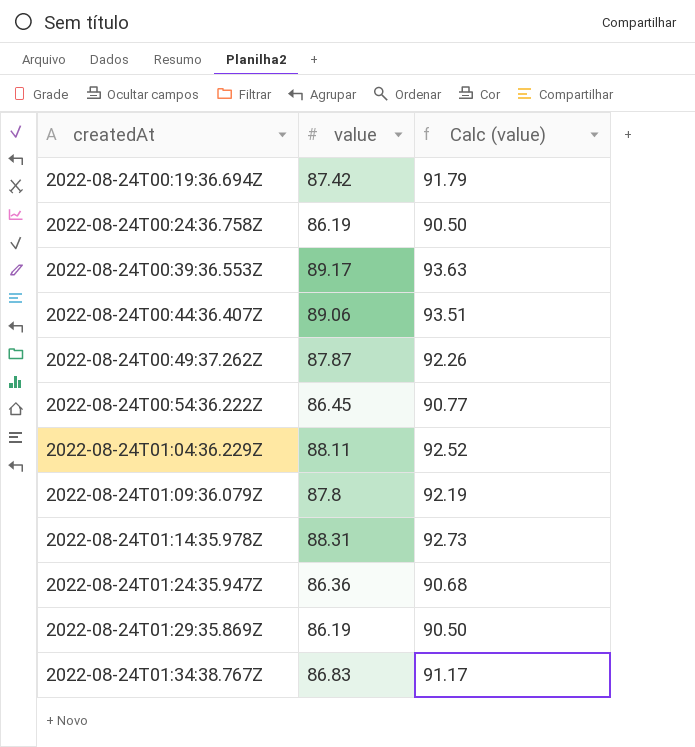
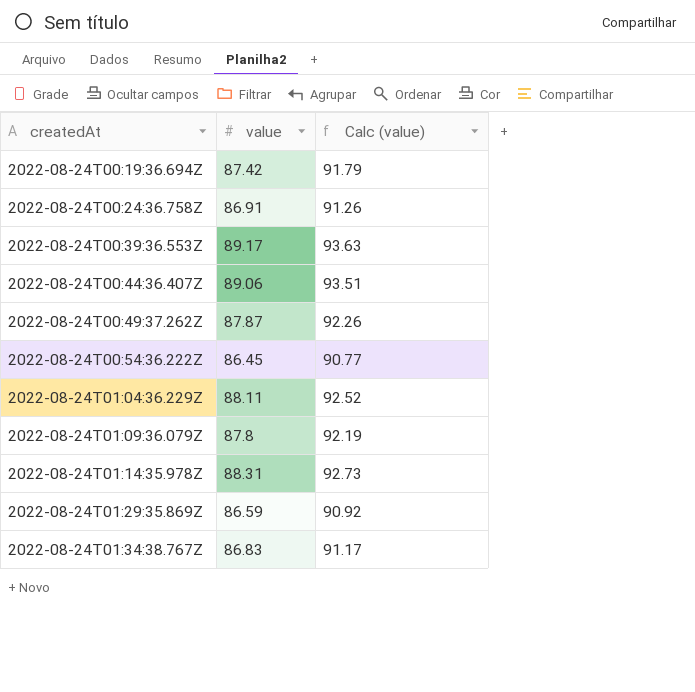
row 2022-08-24T01:24:35.947Z: 86.36 | 90.68 -> none
2022-08-24T00:24:36.758Z | value: 86.19 -> 86.91
2022-08-24T00:24:36.758Z | Calc (value): 90.50 -> 91.26
2022-08-24T01:29:35.869Z | value: 86.19 -> 86.59
2022-08-24T01:29:35.869Z | Calc (value): 90.50 -> 90.92

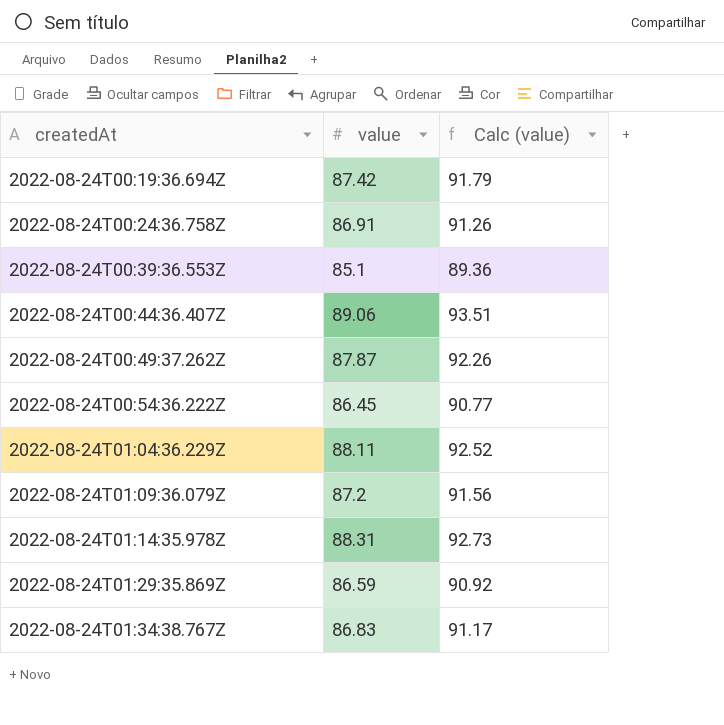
2022-08-24T00:39:36.553Z | value: 89.17 -> 85.1
2022-08-24T00:39:36.553Z | Calc (value): 93.63 -> 89.36
2022-08-24T01:09:36.079Z | value: 87.8 -> 87.2
2022-08-24T01:09:36.079Z | Calc (value): 92.19 -> 91.56

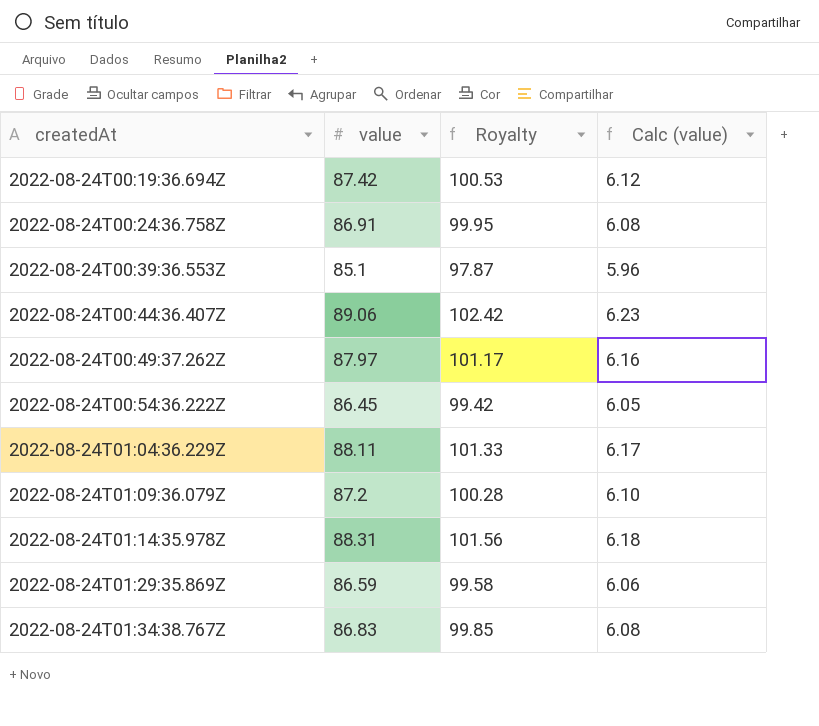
column Royalty | formula: none -> [value] * 1.15
column Calc (value) | formula: [value] * 1.05 -> [value] * 0.07
2022-08-24T00:49:37.262Z | value: 87.87 -> 87.97

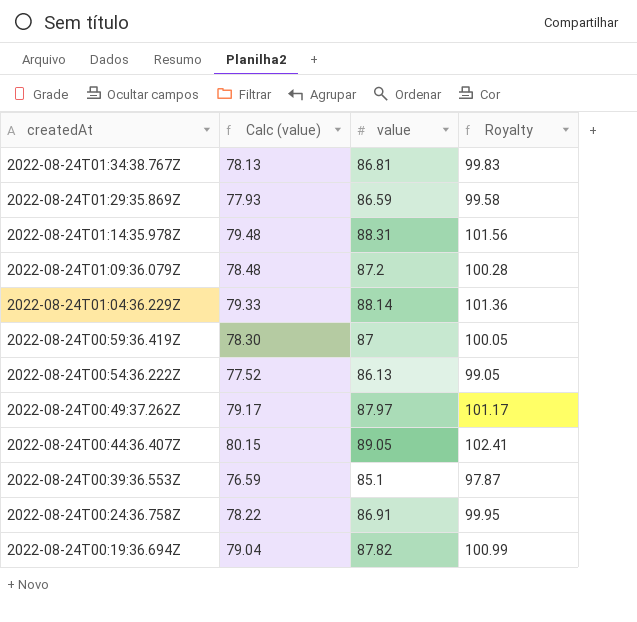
row order: createdAt ascending -> createdAt descending
column Calc (value) | formula: [value] * 0.07 -> [value] * 0.9
column Calc (value) | position: 4 -> 2
2022-08-24T01:34:38.767Z | value: 86.83 -> 86.81
2022-08-24T01:34:38.767Z | Royalty: 99.85 -> 99.83
2022-08-24T01:04:36.229Z | value: 88.11 -> 88.14
2022-08-24T01:04:36.229Z | Royalty: 101.33 -> 101.36
row 2022-08-24T00:59:36.419Z: none -> 78.30 | 87 | 100.05
2022-08-24T00:54:36.222Z | value: 86.45 -> 86.13
2022-08-24T00:54:36.222Z | Royalty: 99.42 -> 99.05
2022-08-24T00:44:36.407Z | value: 89.06 -> 89.05
2022-08-24T00:44:36.407Z | Royalty: 102.42 -> 102.41
2022-08-24T00:19:36.694Z | value: 87.42 -> 87.82
2022-08-24T00:19:36.694Z | Royalty: 100.53 -> 100.99

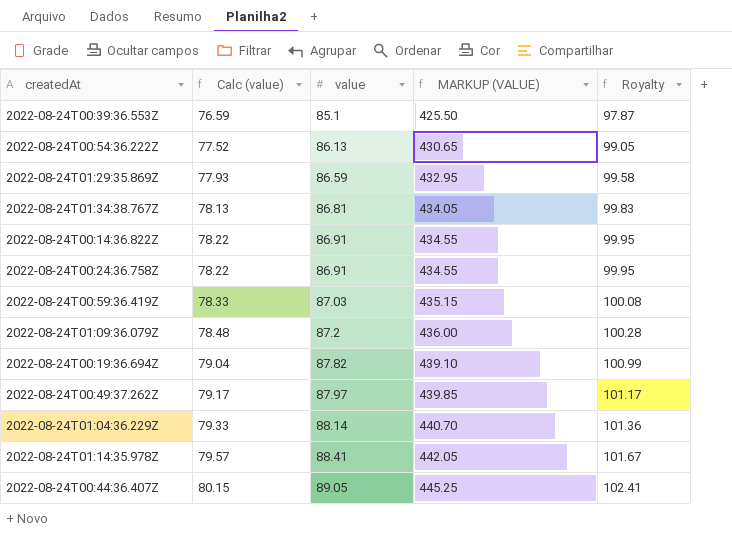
row order: createdAt descending -> Calc (value) ascending
column MARKUP (VALUE) | formula: none -> [value] * 5
row 2022-08-24T00:14:36.822Z: none -> 78.22 | 86.91 | 434.55 | 99.95
2022-08-24T00:59:36.419Z | Calc (value): 78.30 -> 78.33
2022-08-24T00:59:36.419Z | value: 87 -> 87.03
2022-08-24T00:59:36.419Z | Royalty: 100.05 -> 100.08
2022-08-24T01:14:35.978Z | Calc (value): 79.48 -> 79.57
2022-08-24T01:14:35.978Z | value: 88.31 -> 88.41
2022-08-24T01:14:35.978Z | Royalty: 101.56 -> 101.67

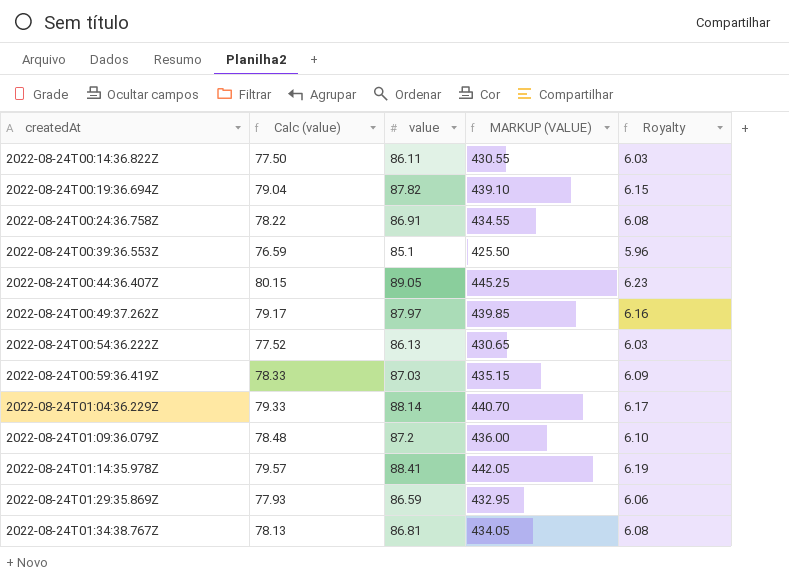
row order: Calc (value) ascending -> createdAt ascending
column Royalty | formula: [value] * 1.15 -> [value] * 0.07
2022-08-24T00:14:36.822Z | Calc (value): 78.22 -> 77.50
2022-08-24T00:14:36.822Z | value: 86.91 -> 86.11
2022-08-24T00:14:36.822Z | MARKUP (VALUE): 434.55 -> 430.55

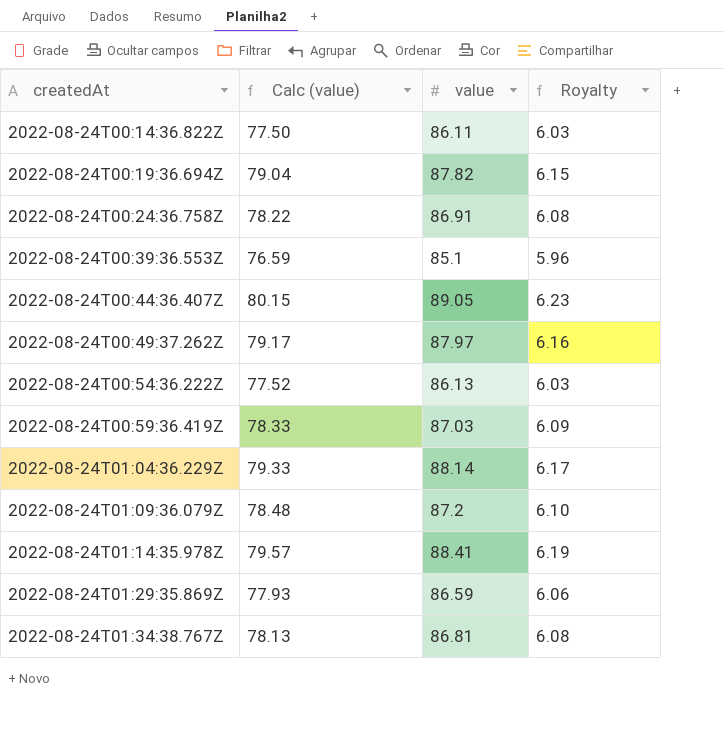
column MARKUP (VALUE) | formula: [value] * 5 -> none

